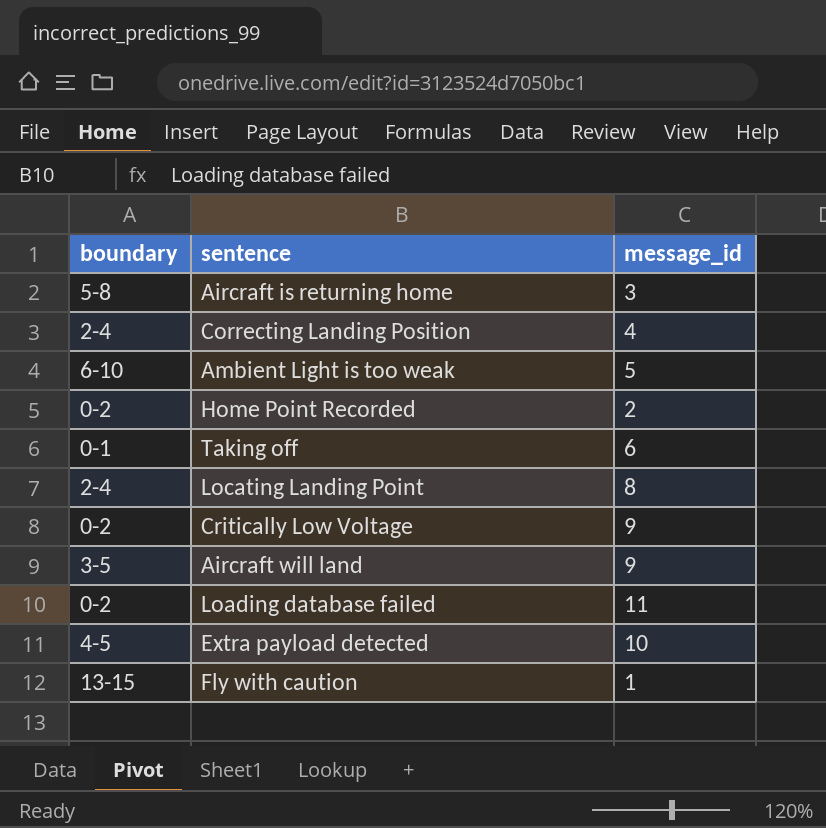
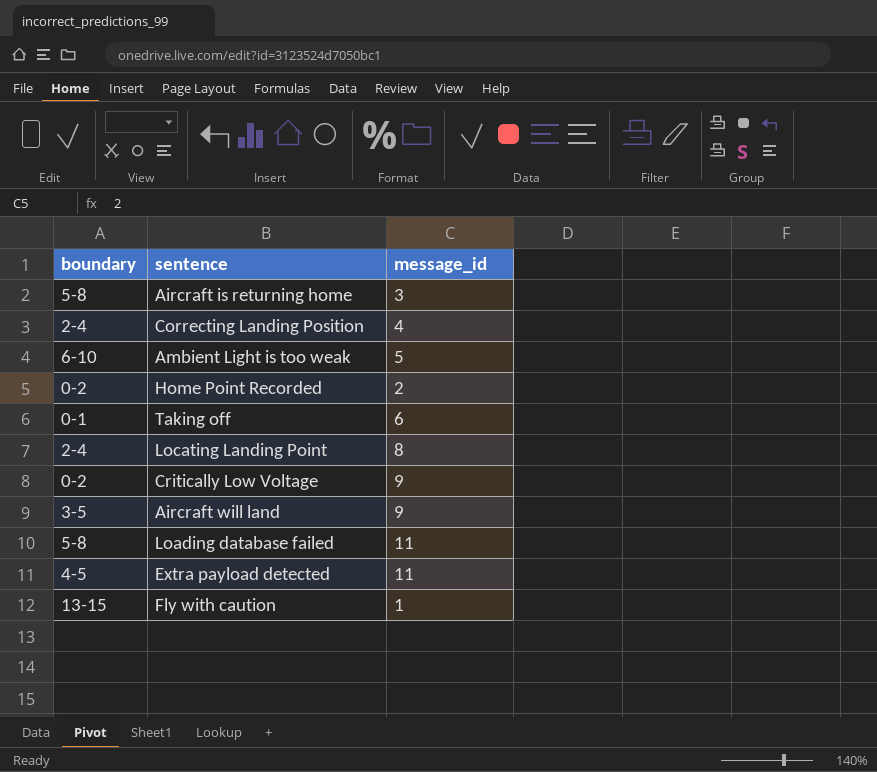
Loading database failed | boundary: 0-2 -> 5-8
Extra payload detected | message_id: 10 -> 11

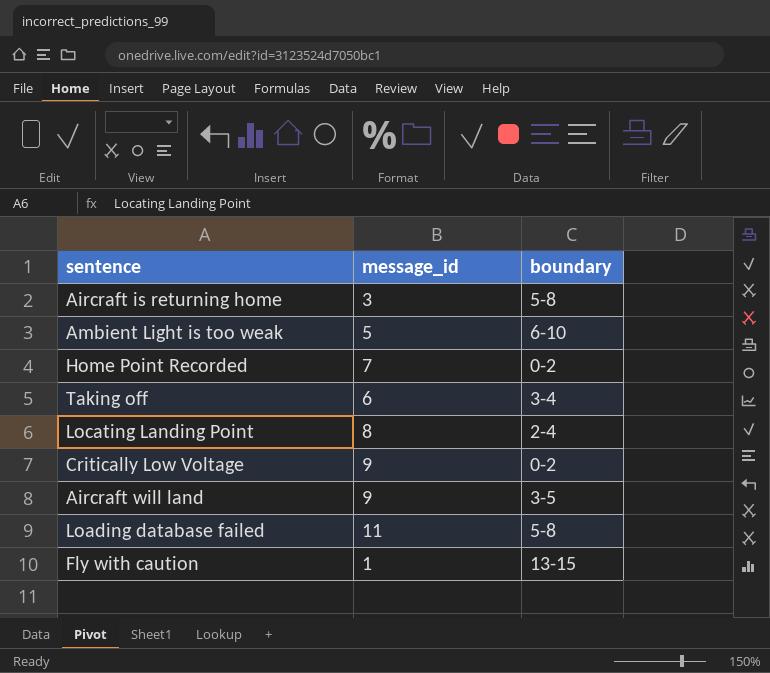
column boundary | position: 1 -> 3
row Correcting Landing Position: 2-4 | 4 -> none
row Extra payload detected: 4-5 | 11 -> none
Home Point Recorded | message_id: 2 -> 7
Taking off | boundary: 0-1 -> 3-4

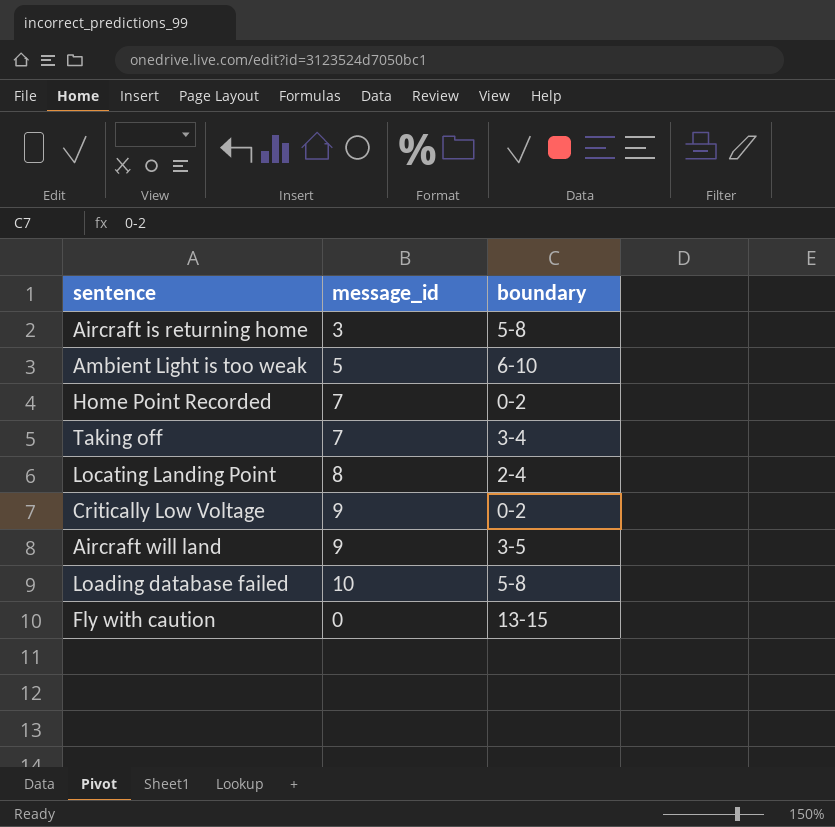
Taking off | message_id: 6 -> 7
Loading database failed | message_id: 11 -> 10
Fly with caution | message_id: 1 -> 0

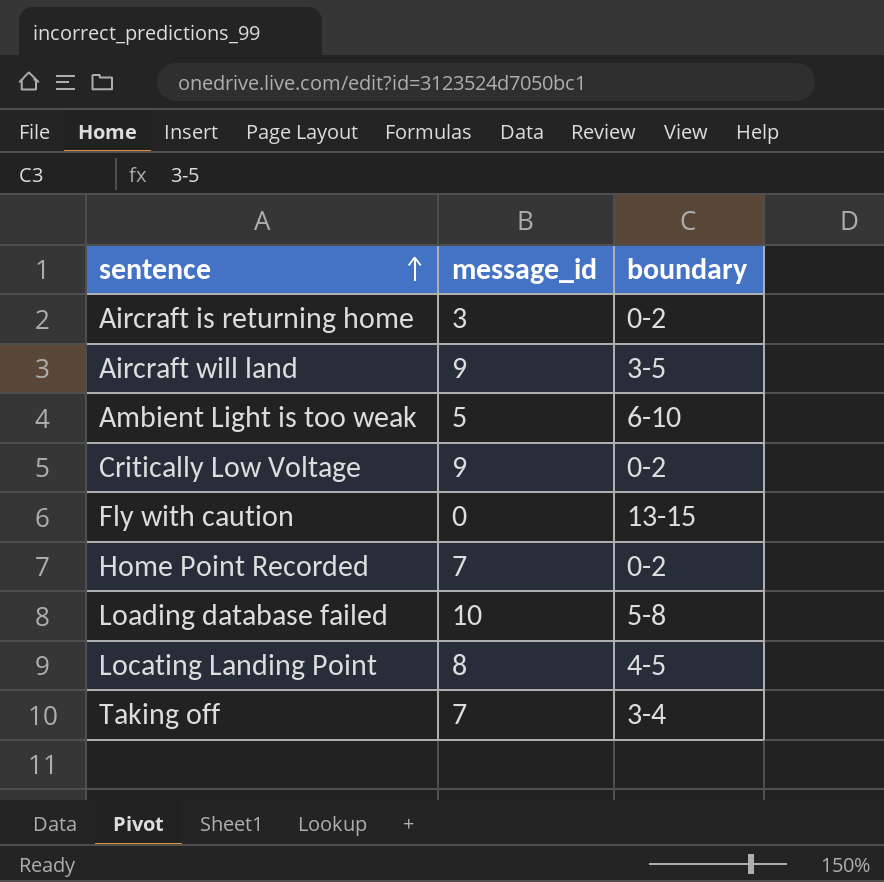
row order: none -> sentence ascending
Aircraft is returning home | boundary: 5-8 -> 0-2
Locating Landing Point | boundary: 2-4 -> 4-5

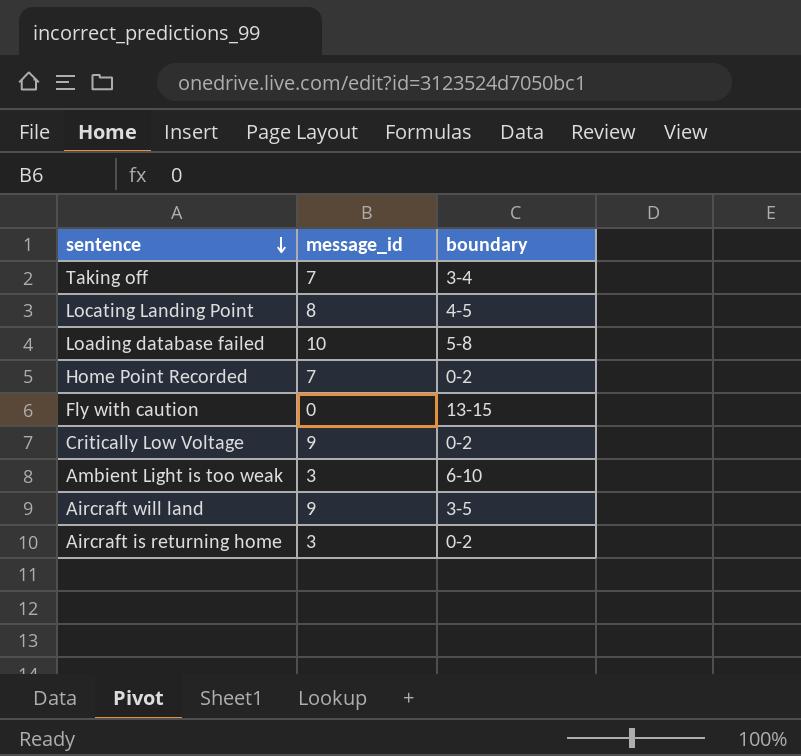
row order: sentence ascending -> sentence descending
Ambient Light is too weak | message_id: 5 -> 3

